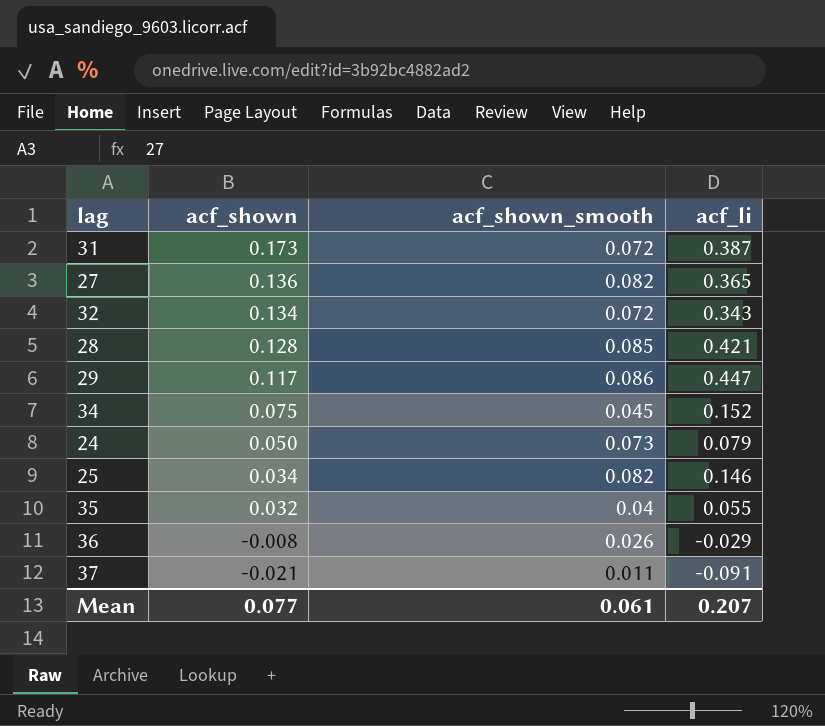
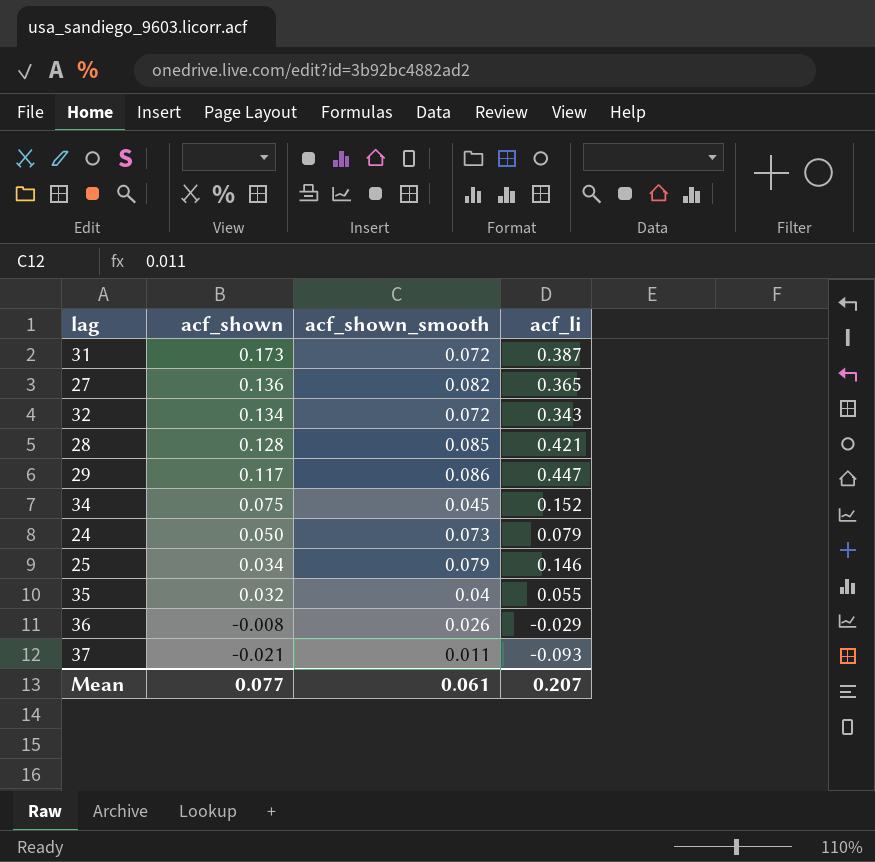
25 | acf_shown_smooth: 0.082 -> 0.079
37 | acf_li: -0.091 -> -0.093

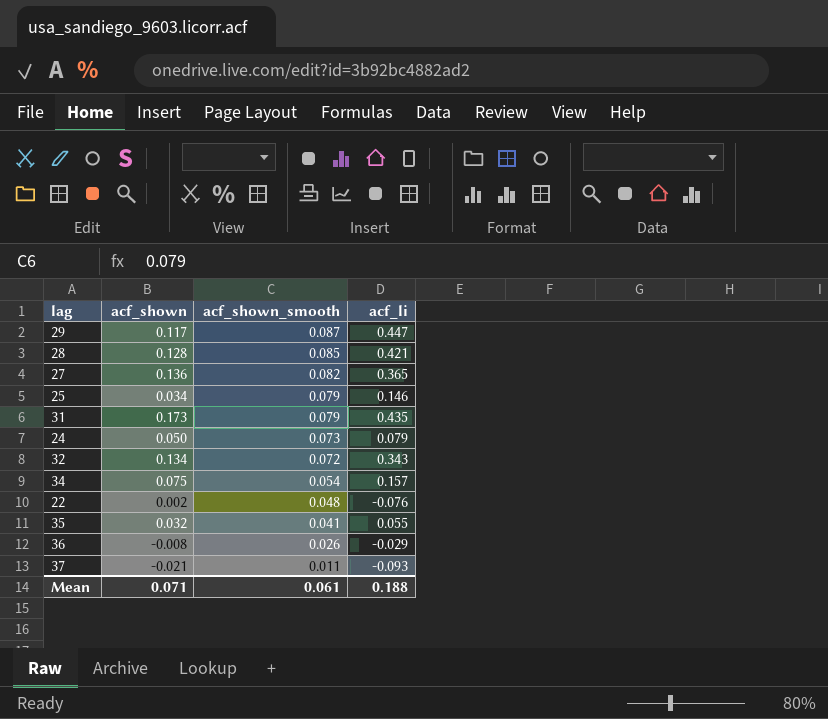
row order: acf_shown descending -> acf_shown_smooth descending
29 | acf_shown_smooth: 0.086 -> 0.087
31 | acf_shown_smooth: 0.072 -> 0.079
31 | acf_li: 0.387 -> 0.435
34 | acf_shown_smooth: 0.045 -> 0.054
34 | acf_li: 0.152 -> 0.157
row 22: none -> 0.002 | 0.048 | -0.076
35 | acf_shown_smooth: 0.04 -> 0.041
Mean | acf_shown: 0.077 -> 0.071
Mean | acf_li: 0.207 -> 0.188

